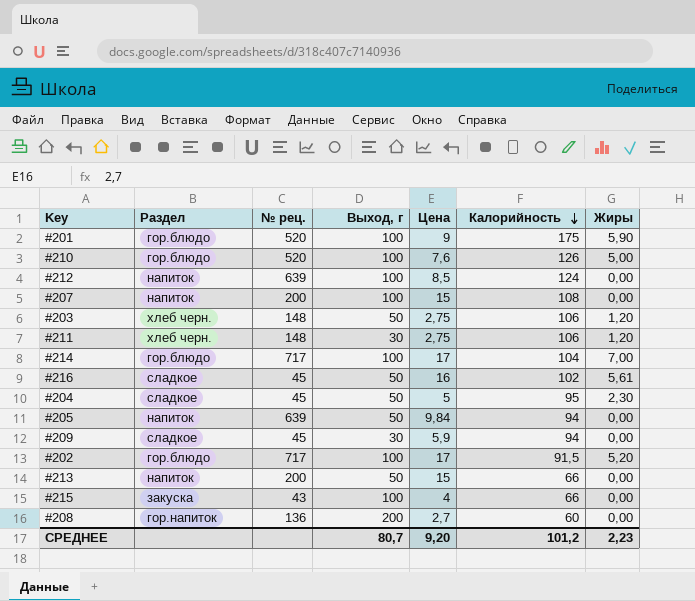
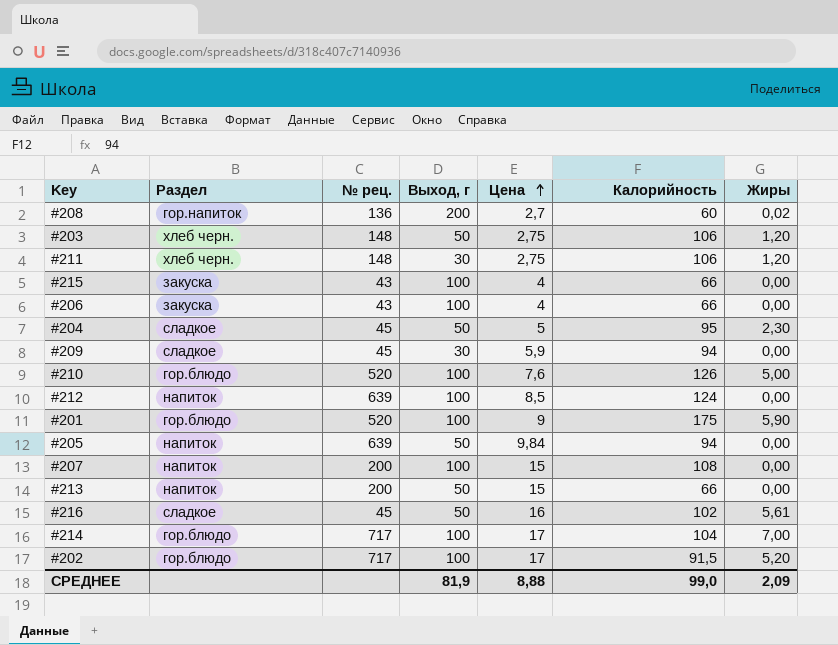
row order: Калорийность descending -> Цена ascending
#208 | Жиры: 0,00 -> 0,02
row #206: none -> закуска | 43 | 100 | 4 | 66 | 0,00
СРЕДНЕЕ | Выход, г: 80,7 -> 81,9
СРЕДНЕЕ | Цена: 9,20 -> 8,88
СРЕДНЕЕ | Калорийность: 101,2 -> 99,0
СРЕДНЕЕ | Жиры: 2,23 -> 2,09

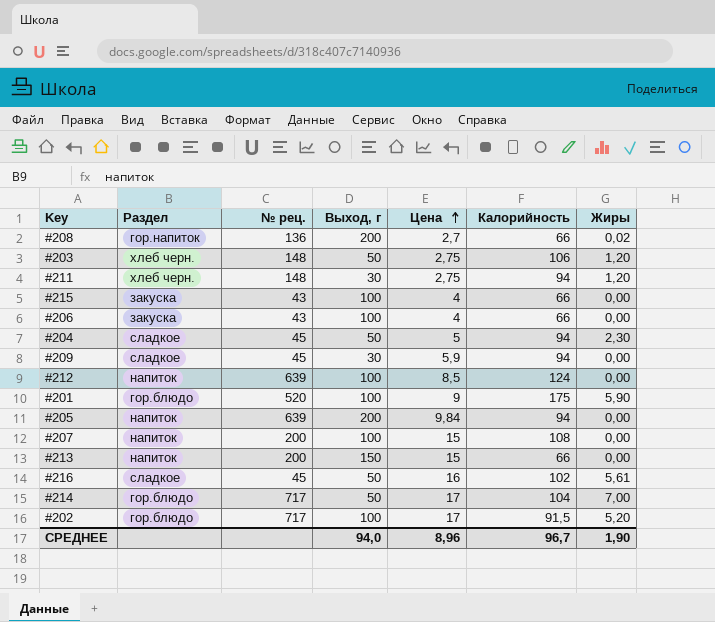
row #210: гор.блюдо | 520 | 100 | 7,6 | 126 | 5,00 -> none
#208 | Калорийность: 60 -> 66
#211 | Калорийность: 106 -> 94
#204 | Калорийность: 95 -> 94
#205 | Выход, г: 50 -> 200
#213 | Выход, г: 50 -> 150
#214 | Выход, г: 100 -> 50
СРЕДНЕЕ | Выход, г: 81,9 -> 94,0
СРЕДНЕЕ | Цена: 8,88 -> 8,96
СРЕДНЕЕ | Калорийность: 99,0 -> 96,7
СРЕДНЕЕ | Жиры: 2,09 -> 1,90

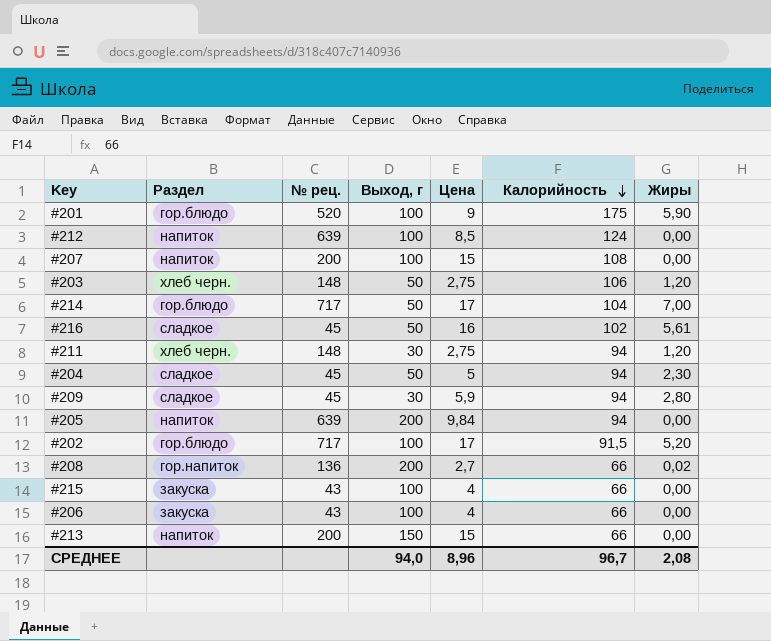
row order: Цена ascending -> Калорийность descending
#209 | Жиры: 0,00 -> 2,80
СРЕДНЕЕ | Жиры: 1,90 -> 2,08

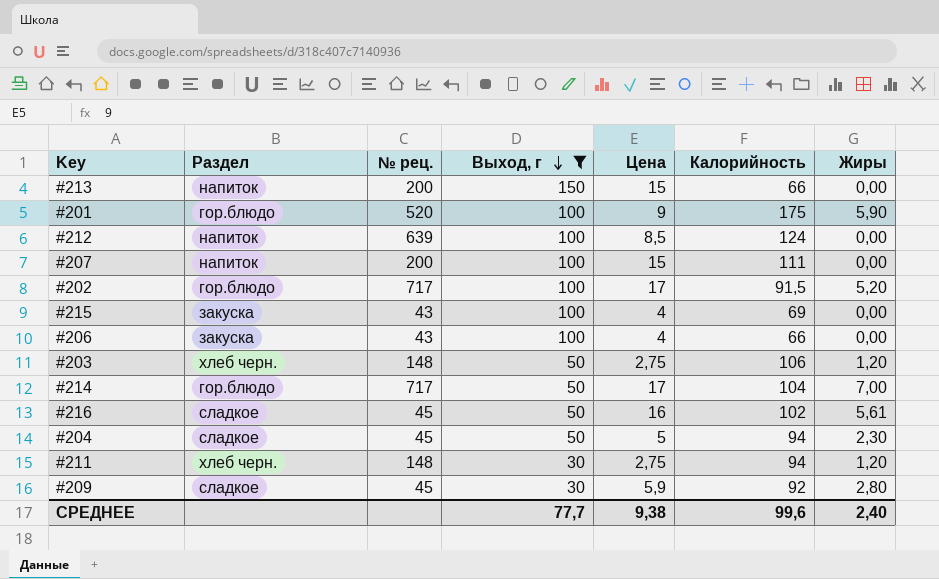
filter: none -> Выход, г != 200
row order: Калорийность descending -> Выход, г descending
#207 | Калорийность: 108 -> 111
#215 | Калорийность: 66 -> 69
#209 | Калорийность: 94 -> 92
СРЕДНЕЕ | Выход, г: 94,0 -> 77,7
СРЕДНЕЕ | Цена: 8,96 -> 9,38
СРЕДНЕЕ | Калорийность: 96,7 -> 99,6
СРЕДНЕЕ | Жиры: 2,08 -> 2,40

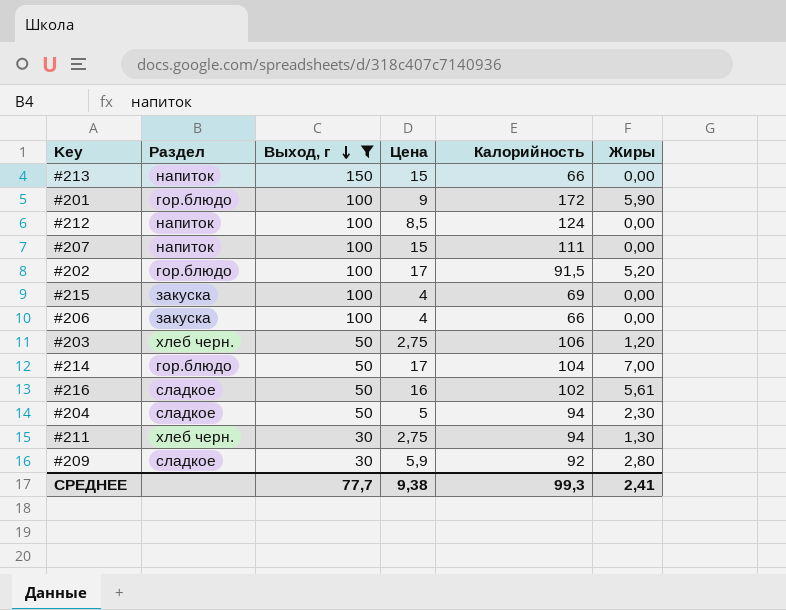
column № рец. | position: 3 -> none
#201 | Калорийность: 175 -> 172
#211 | Жиры: 1,20 -> 1,30
СРЕДНЕЕ | Калорийность: 99,6 -> 99,3
СРЕДНЕЕ | Жиры: 2,40 -> 2,41

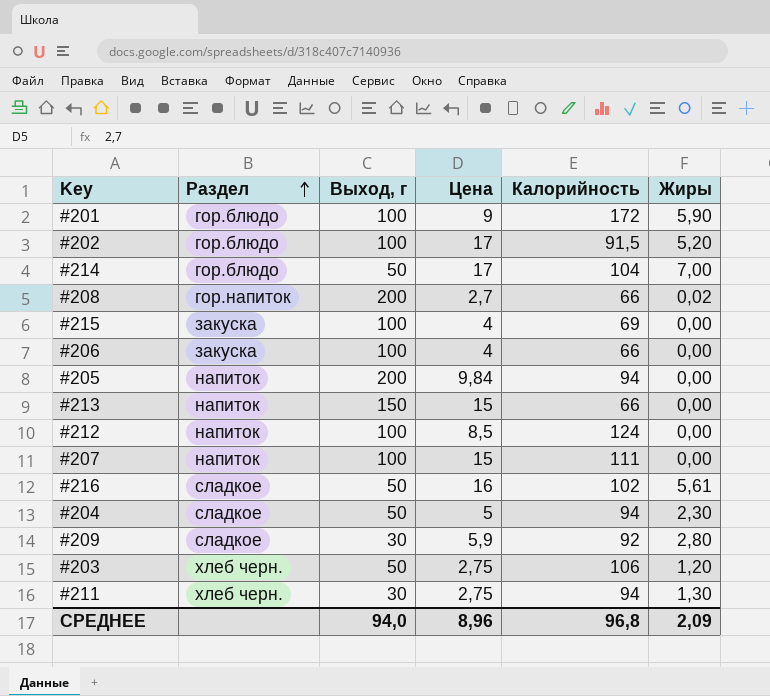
filter: Выход, г != 200 -> none
row order: Выход, г descending -> Раздел ascending
СРЕДНЕЕ | Выход, г: 77,7 -> 94,0
СРЕДНЕЕ | Цена: 9,38 -> 8,96
СРЕДНЕЕ | Калорийность: 99,3 -> 96,8
СРЕДНЕЕ | Жиры: 2,41 -> 2,09

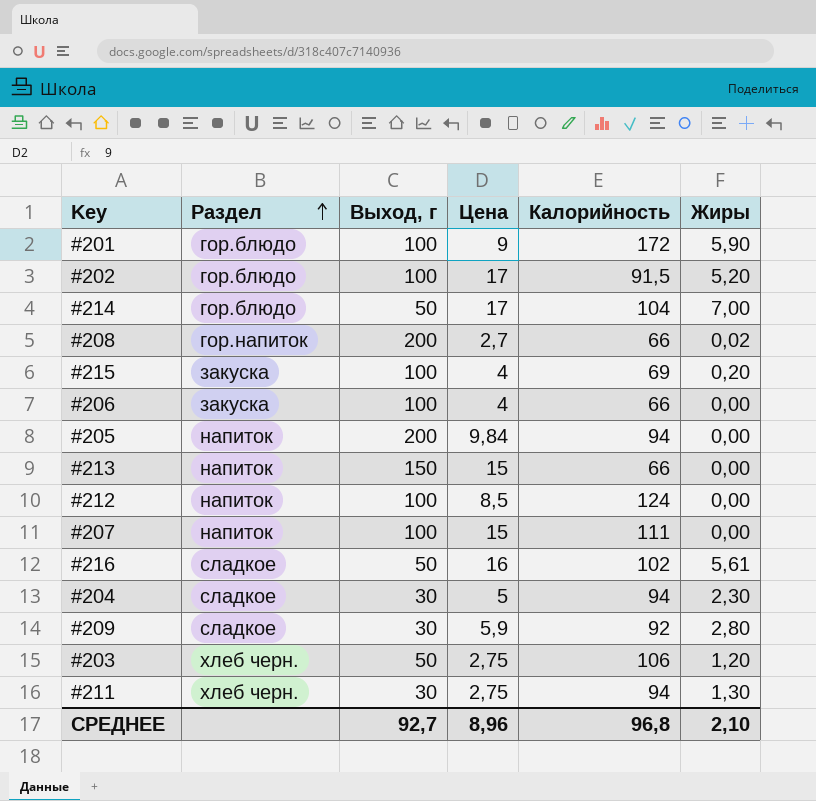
#215 | Жиры: 0,00 -> 0,20
#204 | Выход, г: 50 -> 30
СРЕДНЕЕ | Выход, г: 94,0 -> 92,7
СРЕДНЕЕ | Жиры: 2,09 -> 2,10

